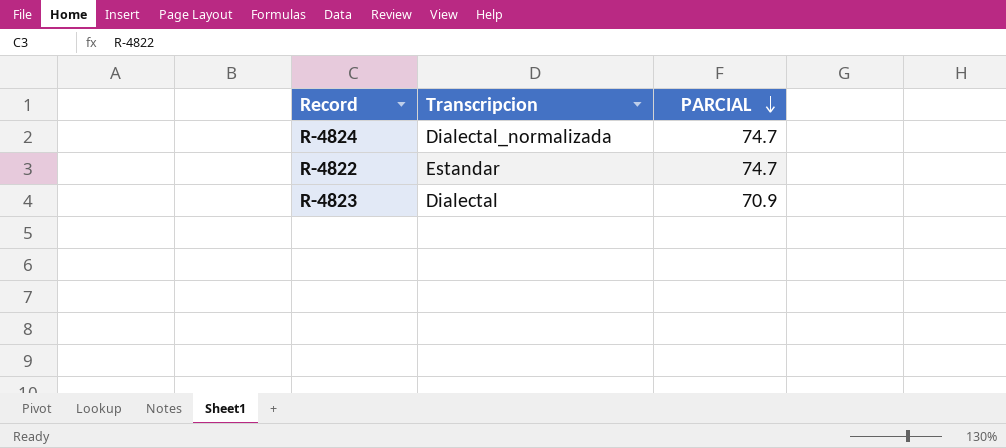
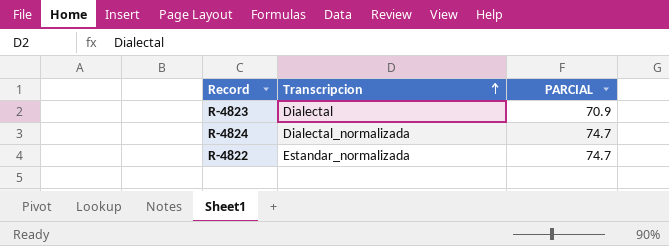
row order: PARCIAL descending -> Transcripcion ascending
R-4822 | Transcripcion: Estandar -> Estandar_normalizada

